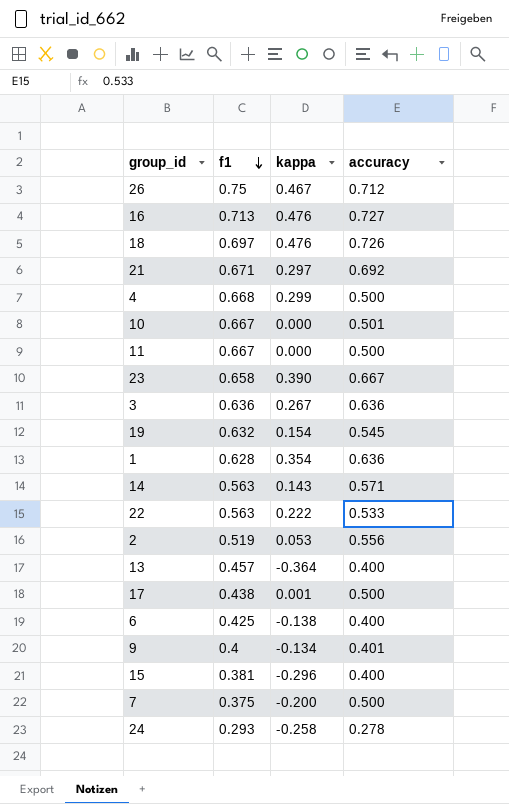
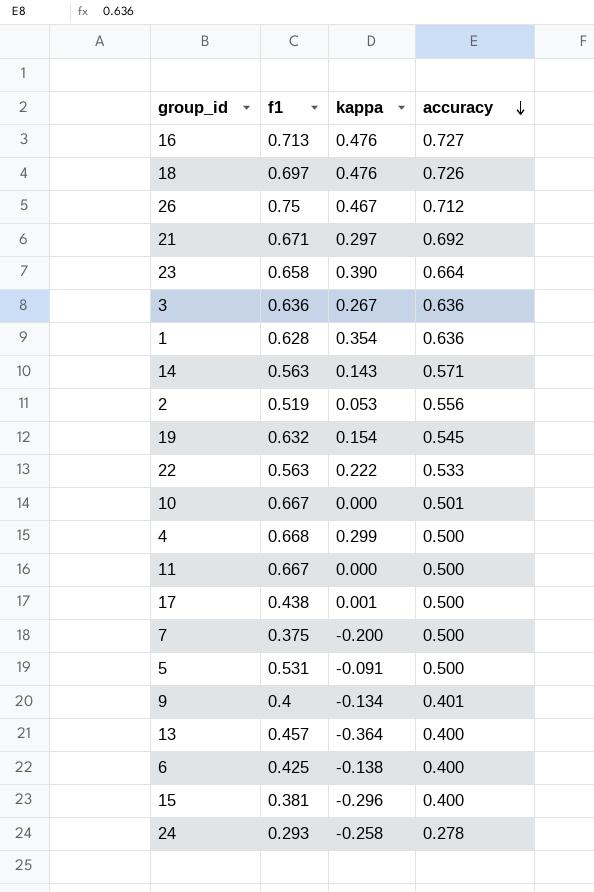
row order: f1 descending -> accuracy descending
23 | accuracy: 0.667 -> 0.664
row 5: none -> 0.531 | -0.091 | 0.500

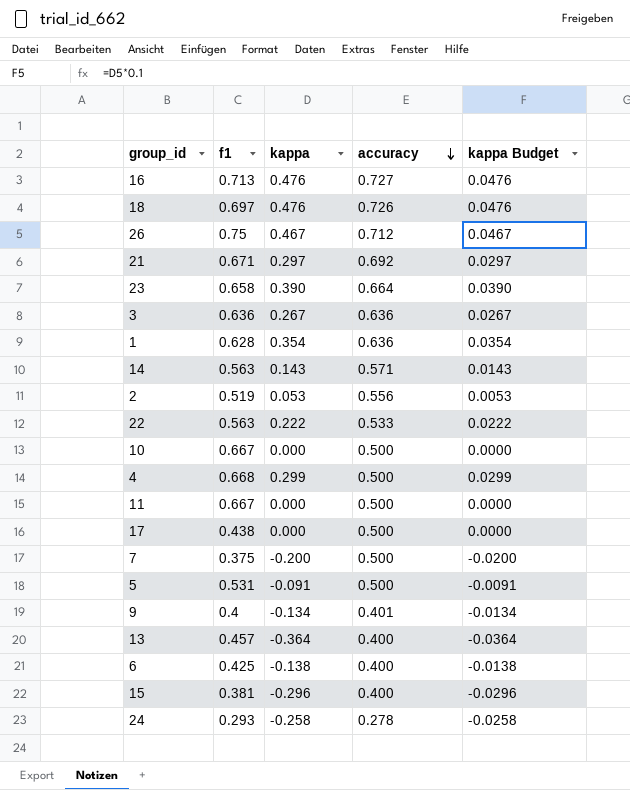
column kappa Budget | formula: none -> [kappa] * 0.1
row 19: 0.632 | 0.154 | 0.545 -> none
10 | accuracy: 0.501 -> 0.500
17 | kappa: 0.001 -> 0.000

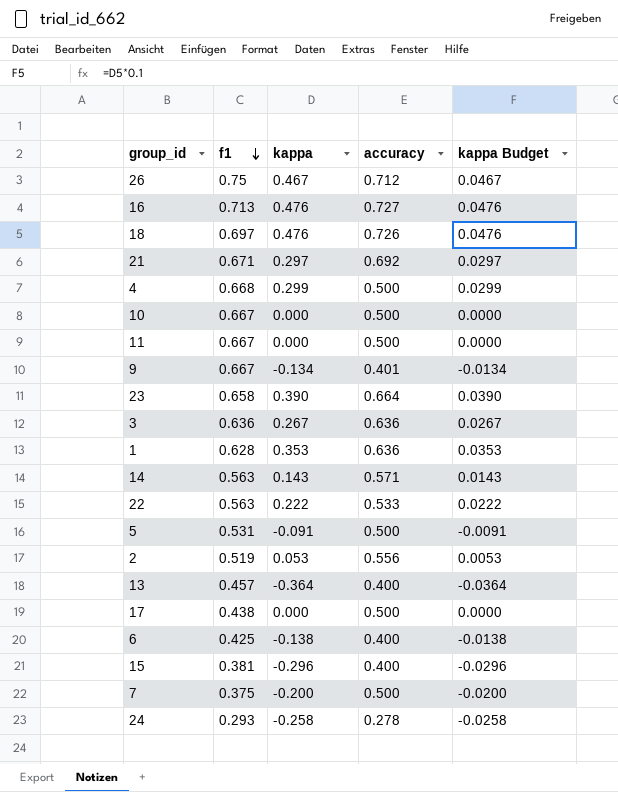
row order: accuracy descending -> f1 descending
9 | f1: 0.4 -> 0.667
1 | kappa: 0.354 -> 0.353
1 | kappa Budget: 0.0354 -> 0.0353

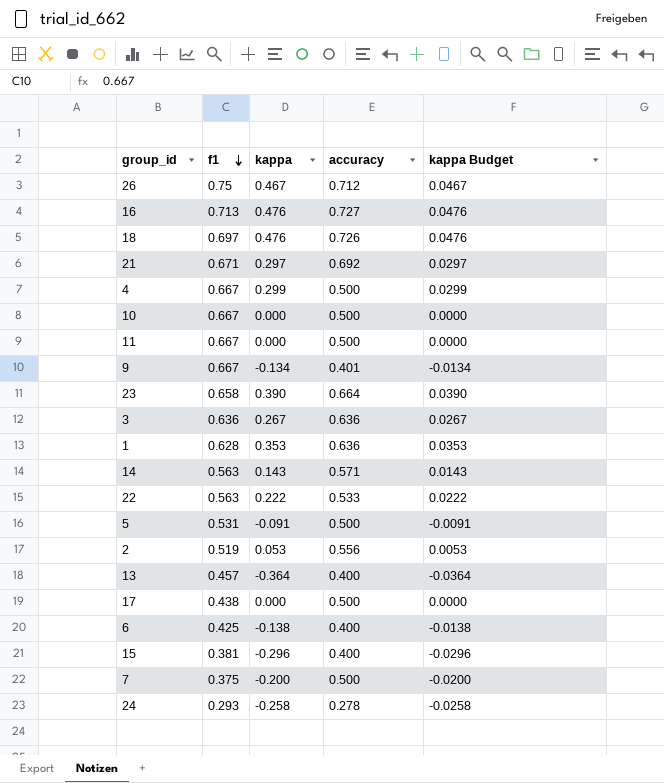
4 | f1: 0.668 -> 0.667

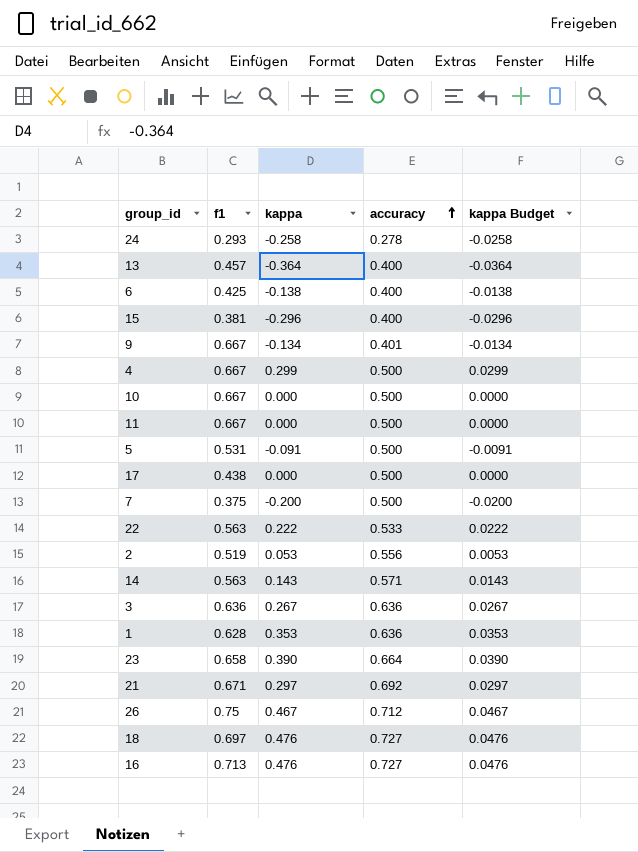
row order: f1 descending -> accuracy ascending
18 | accuracy: 0.726 -> 0.727

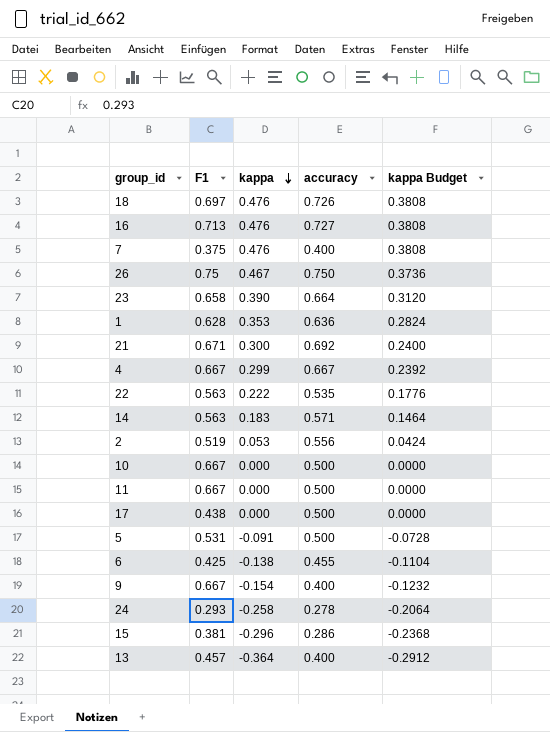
row order: accuracy ascending -> kappa descending
column name: f1 -> F1
column kappa Budget | formula: [kappa] * 0.1 -> [kappa] * 0.8
row 3: 0.636 | 0.267 | 0.636 | 0.0267 -> none
18 | accuracy: 0.727 -> 0.726
7 | kappa: -0.200 -> 0.476
7 | accuracy: 0.500 -> 0.400
26 | accuracy: 0.712 -> 0.750
21 | kappa: 0.297 -> 0.300
4 | accuracy: 0.500 -> 0.667
22 | accuracy: 0.533 -> 0.535
14 | kappa: 0.143 -> 0.183
6 | accuracy: 0.400 -> 0.455
9 | kappa: -0.134 -> -0.154
9 | accuracy: 0.401 -> 0.400
15 | accuracy: 0.400 -> 0.286

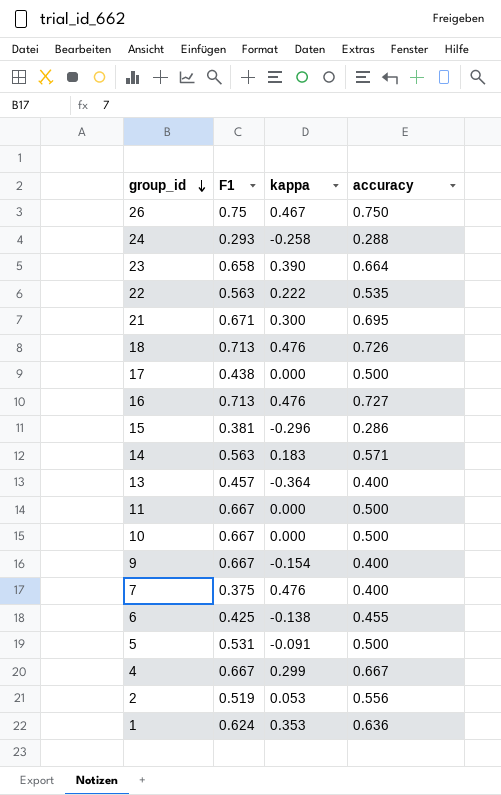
row order: kappa descending -> group_id descending
column kappa Budget | formula: [kappa] * 0.8 -> none
24 | accuracy: 0.278 -> 0.288
21 | accuracy: 0.692 -> 0.695
18 | F1: 0.697 -> 0.713
1 | F1: 0.628 -> 0.624

